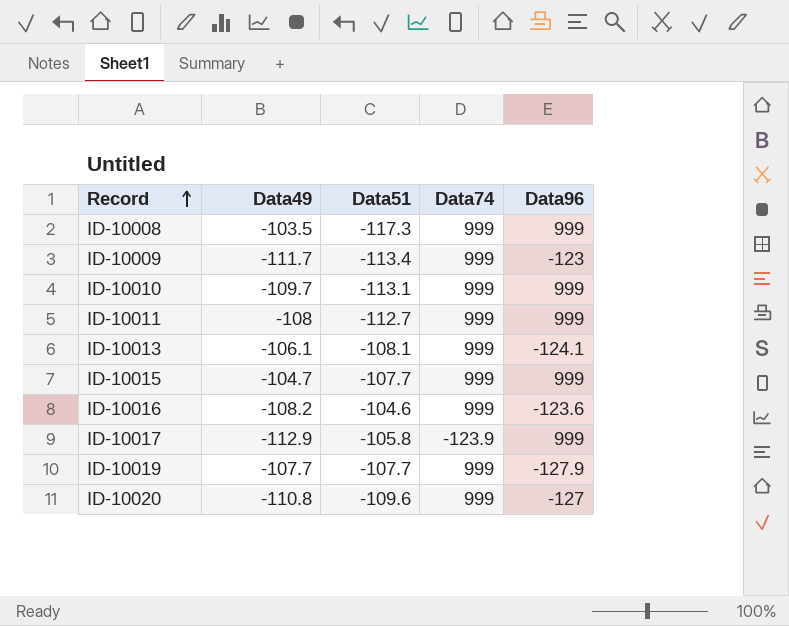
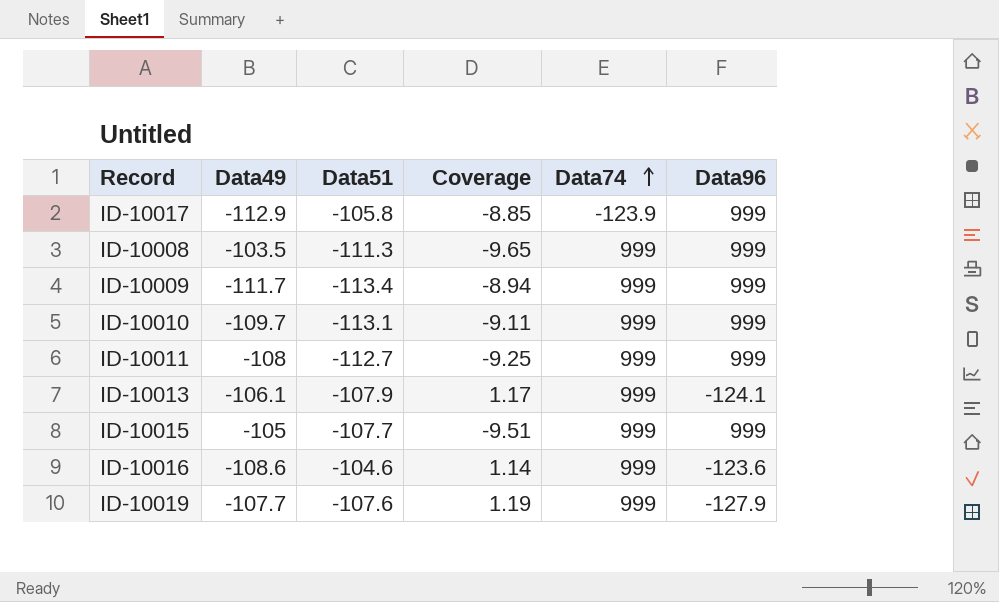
row order: Record ascending -> Data74 ascending
column Coverage | formula: none -> [Data96] / [Data49]
row ID-10020: -110.8 | -109.6 | 999 | -127 -> none
ID-10008 | Data51: -117.3 -> -111.3
ID-10009 | Data96: -123 -> 999
ID-10013 | Data51: -108.1 -> -107.9
ID-10015 | Data49: -104.7 -> -105
ID-10016 | Data49: -108.2 -> -108.6
ID-10019 | Data51: -107.7 -> -107.6

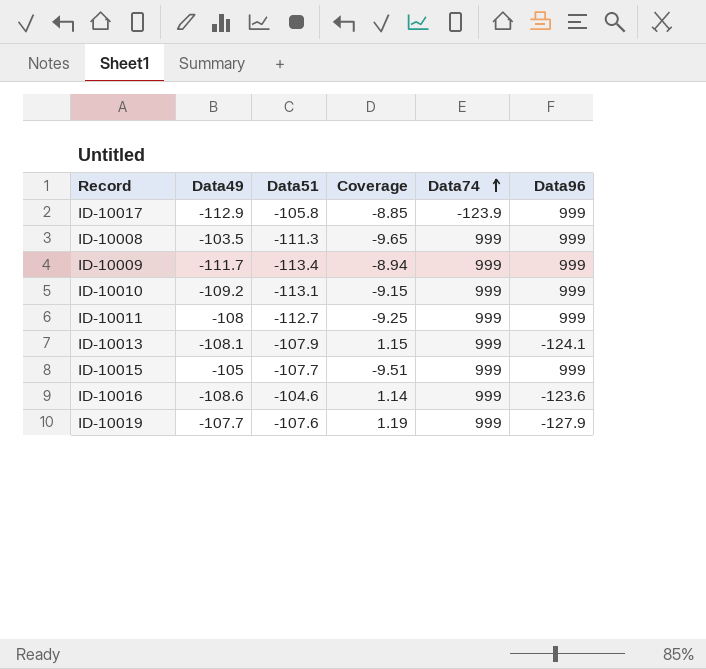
ID-10010 | Data49: -109.7 -> -109.2
ID-10010 | Coverage: -9.11 -> -9.15
ID-10013 | Data49: -106.1 -> -108.1
ID-10013 | Coverage: 1.17 -> 1.15

